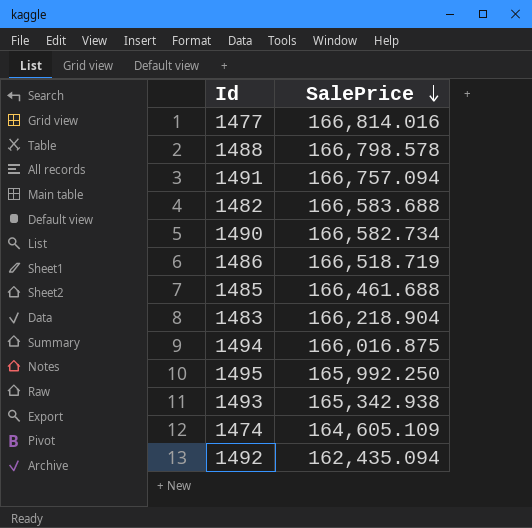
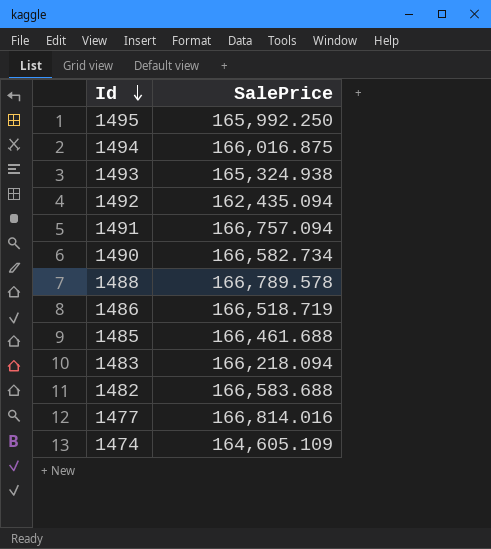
row order: SalePrice descending -> Id descending
1493 | SalePrice: 165,342.938 -> 165,324.938
1488 | SalePrice: 166,798.578 -> 166,789.578
1483 | SalePrice: 166,218.904 -> 166,218.094

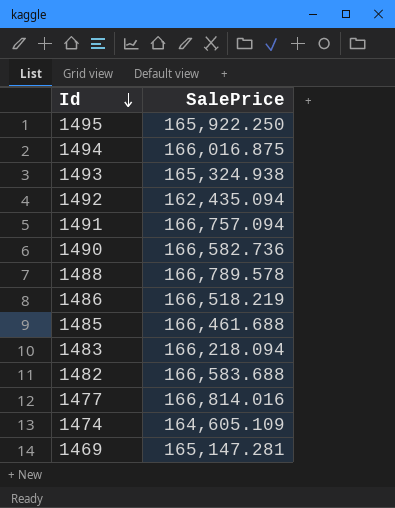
1495 | SalePrice: 165,992.250 -> 165,922.250
1490 | SalePrice: 166,582.734 -> 166,582.736
1486 | SalePrice: 166,518.719 -> 166,518.219
row 1469: none -> 165,147.281

